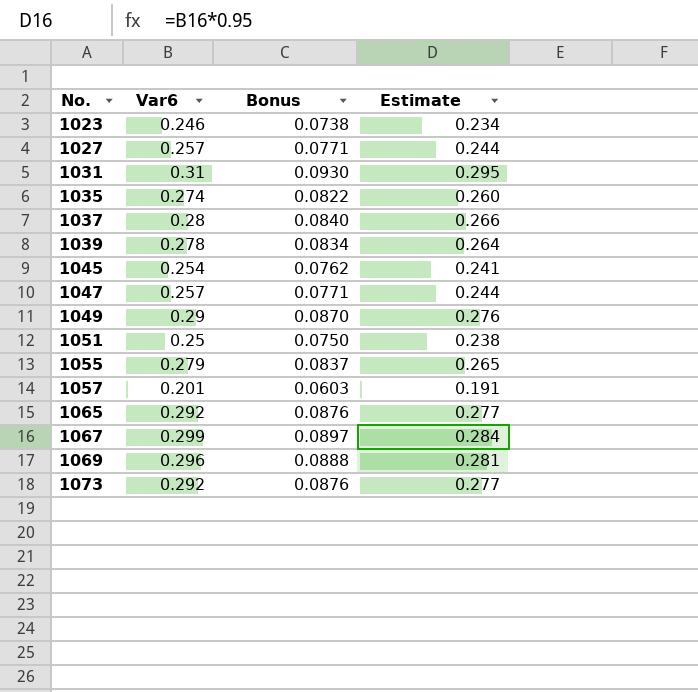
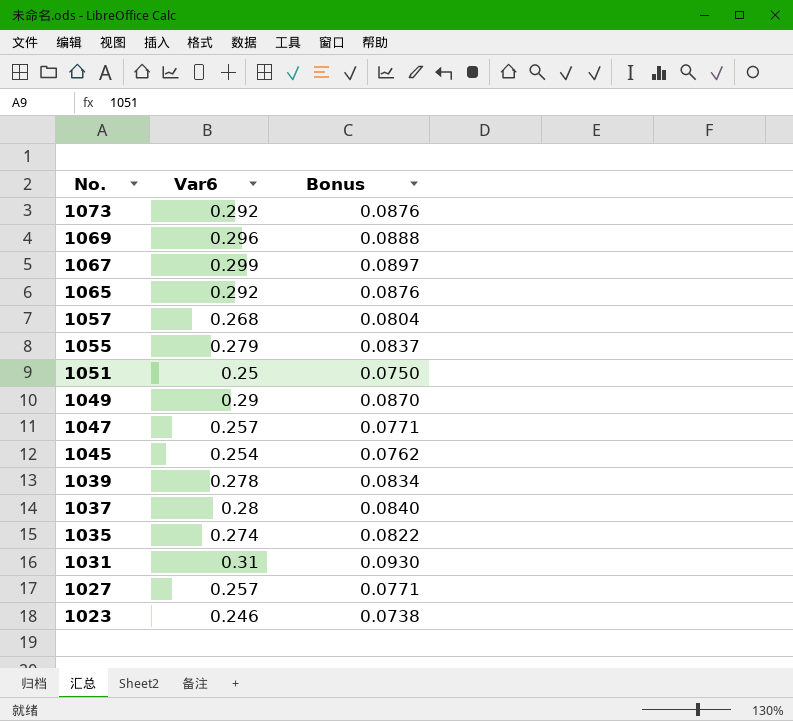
row order: No. ascending -> No. descending
column Estimate | formula: [Var6] * 0.95 -> none
1057 | Var6: 0.201 -> 0.268
1057 | Bonus: 0.0603 -> 0.0804

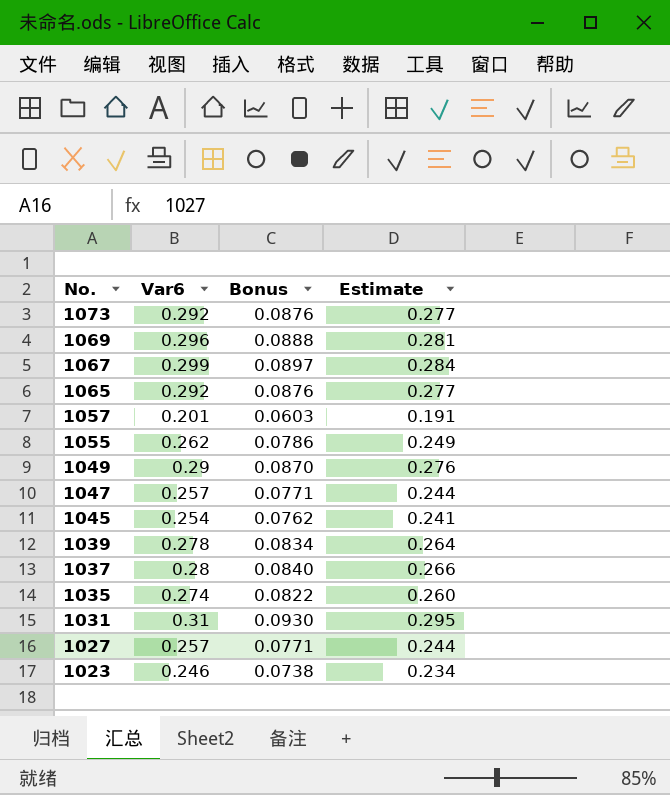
column Estimate | formula: none -> [Var6] * 0.95
row 1051: 0.25 | 0.0750 -> none
1057 | Var6: 0.268 -> 0.201
1057 | Bonus: 0.0804 -> 0.0603
1055 | Var6: 0.279 -> 0.262
1055 | Bonus: 0.0837 -> 0.0786

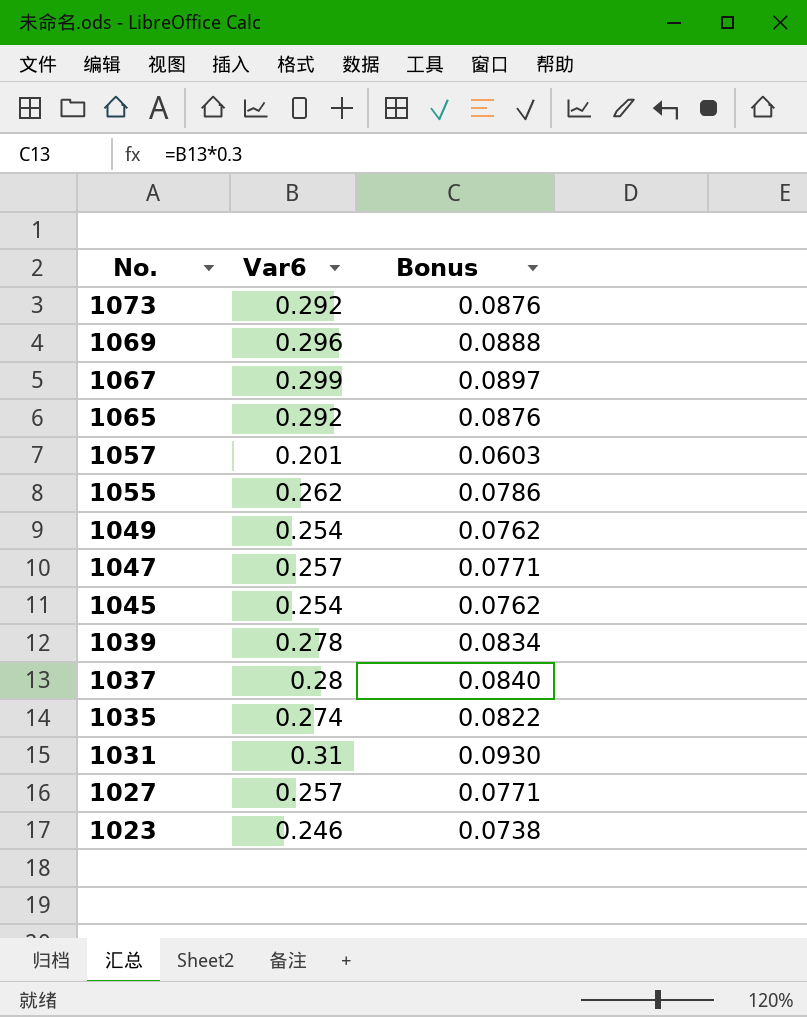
column Estimate | formula: [Var6] * 0.95 -> none
1049 | Var6: 0.29 -> 0.254
1049 | Bonus: 0.0870 -> 0.0762

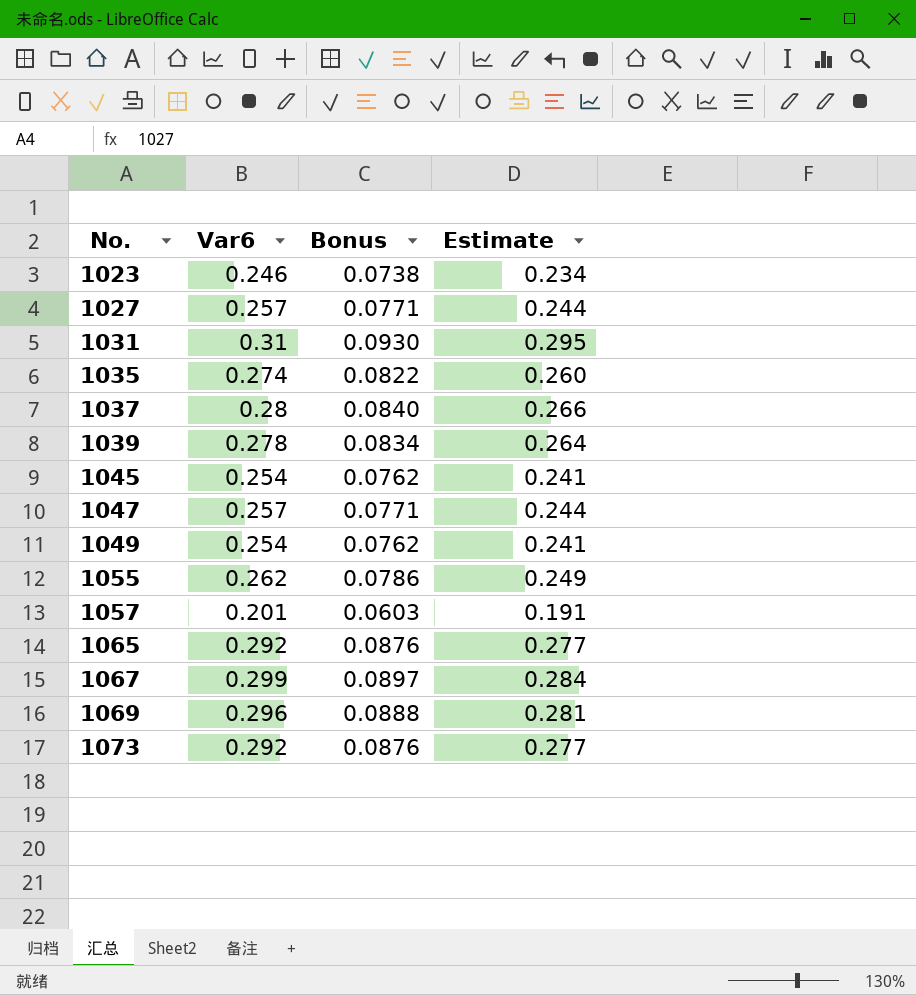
row order: No. descending -> No. ascending
column Estimate | formula: none -> [Var6] * 0.95

